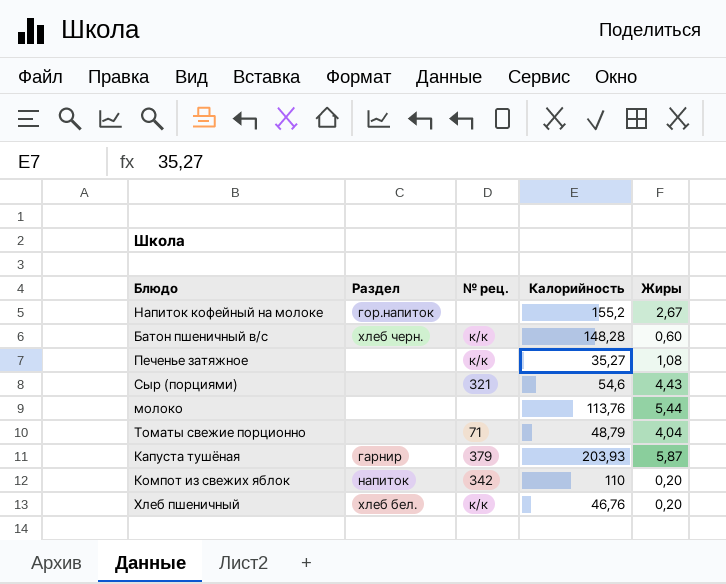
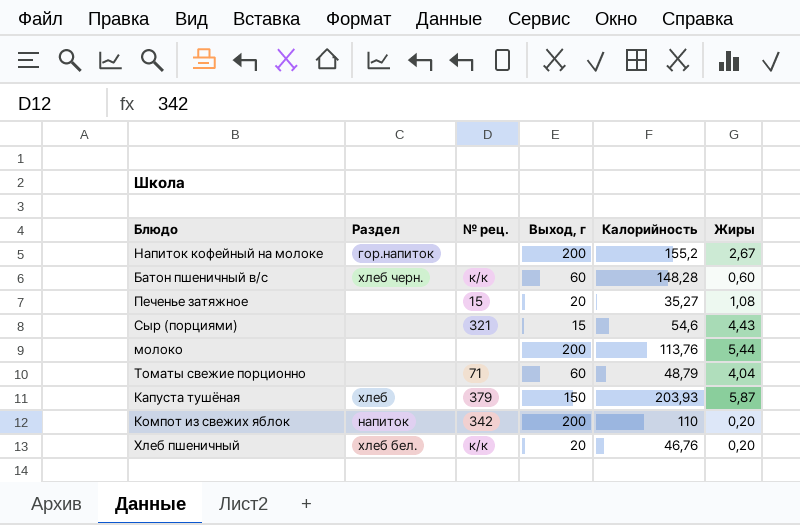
column Выход, г | position: none -> 4
Печенье затяжное | № рец.: к/к -> 15
Капуста тушёная | Раздел: гарнир -> хлеб

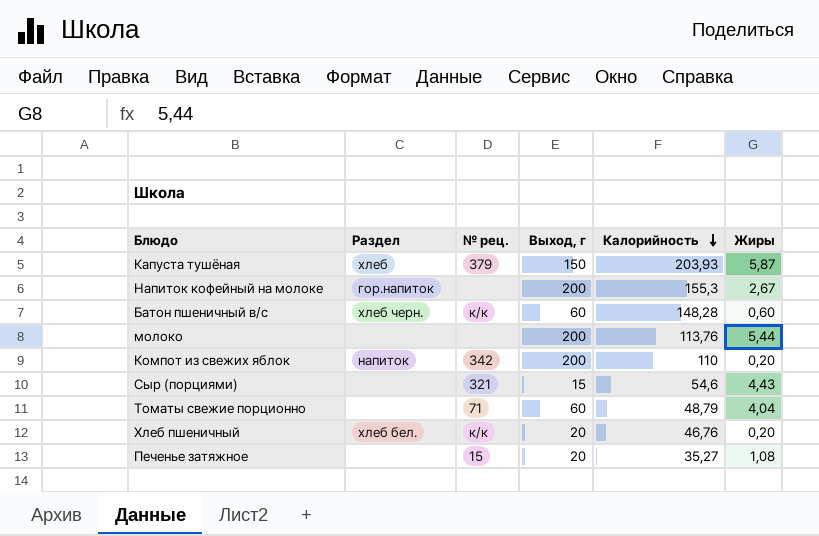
row order: none -> Калорийность descending
Напиток кофейный на молоке | Калорийность: 155,2 -> 155,3

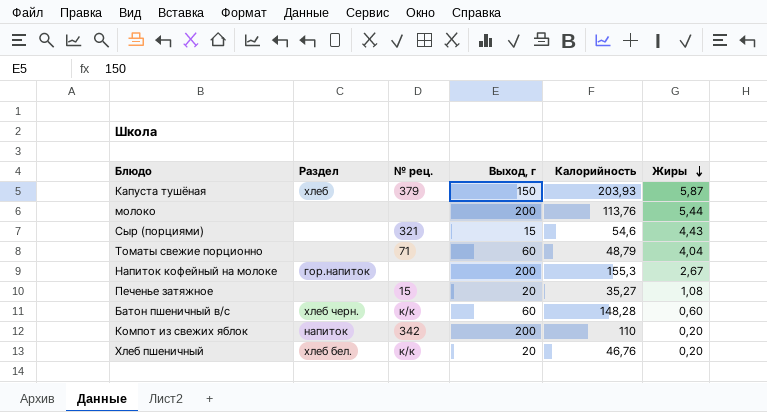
row order: Калорийность descending -> Жиры descending

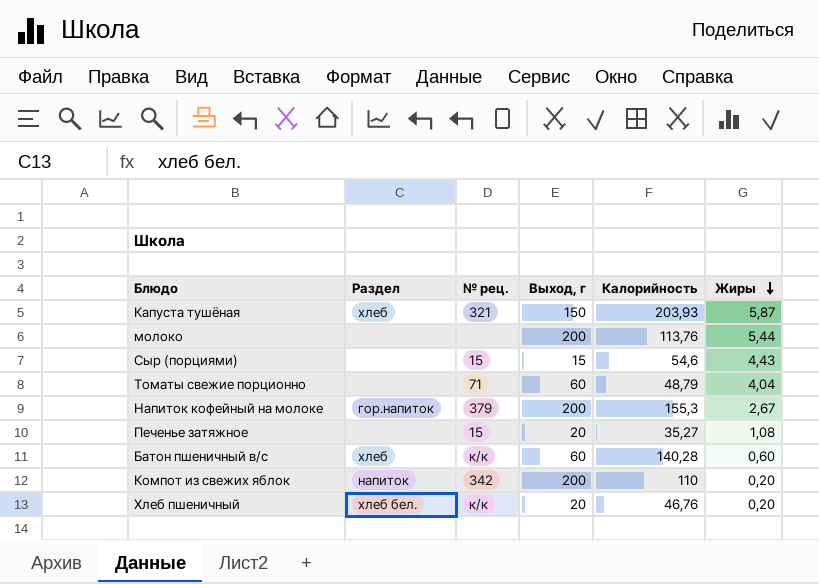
Капуста тушёная | № рец.: 379 -> 321
Сыр (порциями) | № рец.: 321 -> 15
Напиток кофейный на молоке | № рец.: none -> 379
Батон пшеничный в/с | Раздел: хлеб черн. -> хлеб
Батон пшеничный в/с | Калорийность: 148,28 -> 140,28

